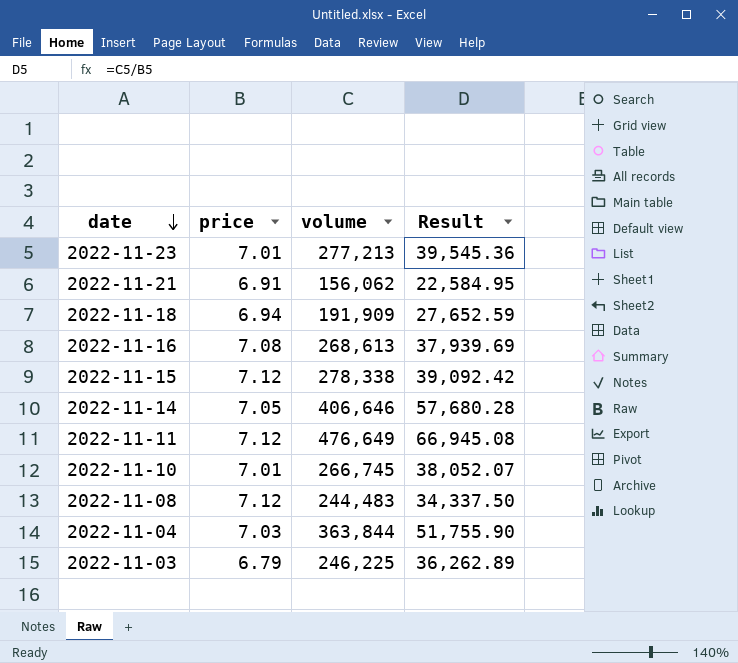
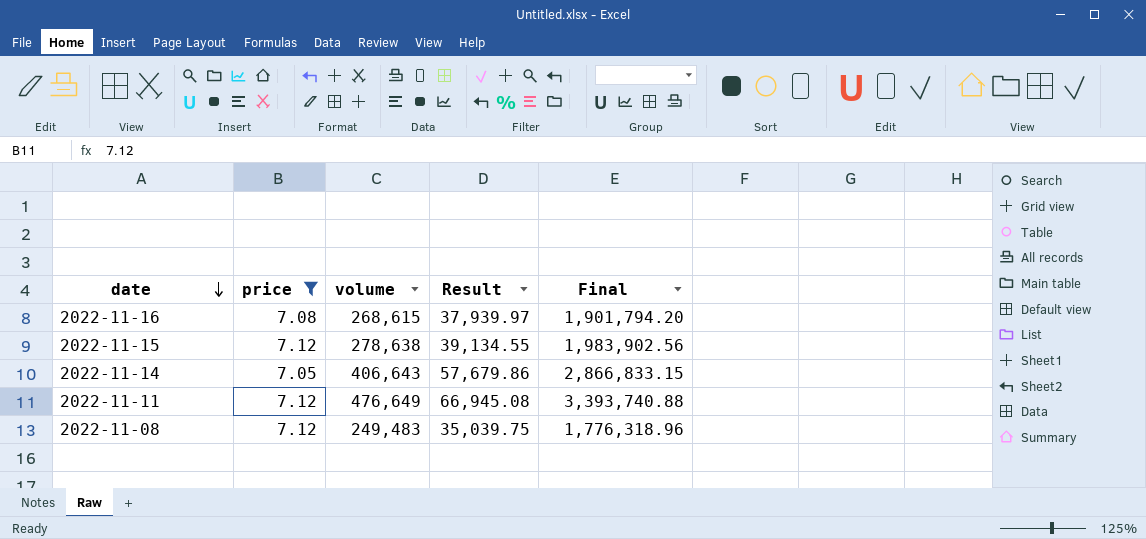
filter: none -> price >= 7.05
column Final | formula: none -> [price] * [volume]
2022-11-16 | volume: 268,613 -> 268,615
2022-11-16 | Result: 37,939.69 -> 37,939.97
2022-11-15 | volume: 278,338 -> 278,638
2022-11-15 | Result: 39,092.42 -> 39,134.55
2022-11-14 | volume: 406,646 -> 406,643
2022-11-14 | Result: 57,680.28 -> 57,679.86
2022-11-08 | volume: 244,483 -> 249,483
2022-11-08 | Result: 34,337.50 -> 35,039.75

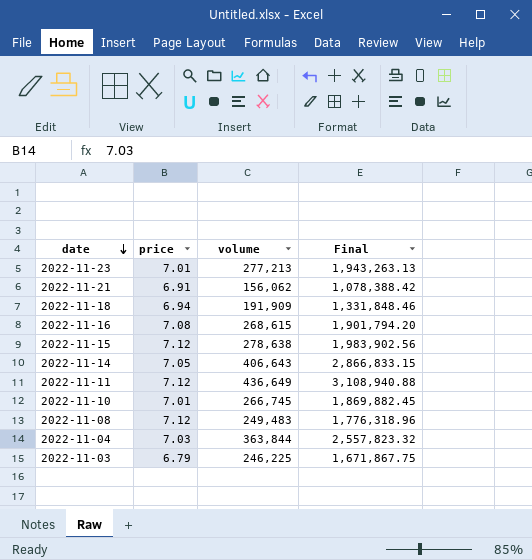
filter: price >= 7.05 -> none
column Result | formula: [volume] / [price] -> none
2022-11-11 | volume: 476,649 -> 436,649
2022-11-11 | Final: 3,393,740.88 -> 3,108,940.88

